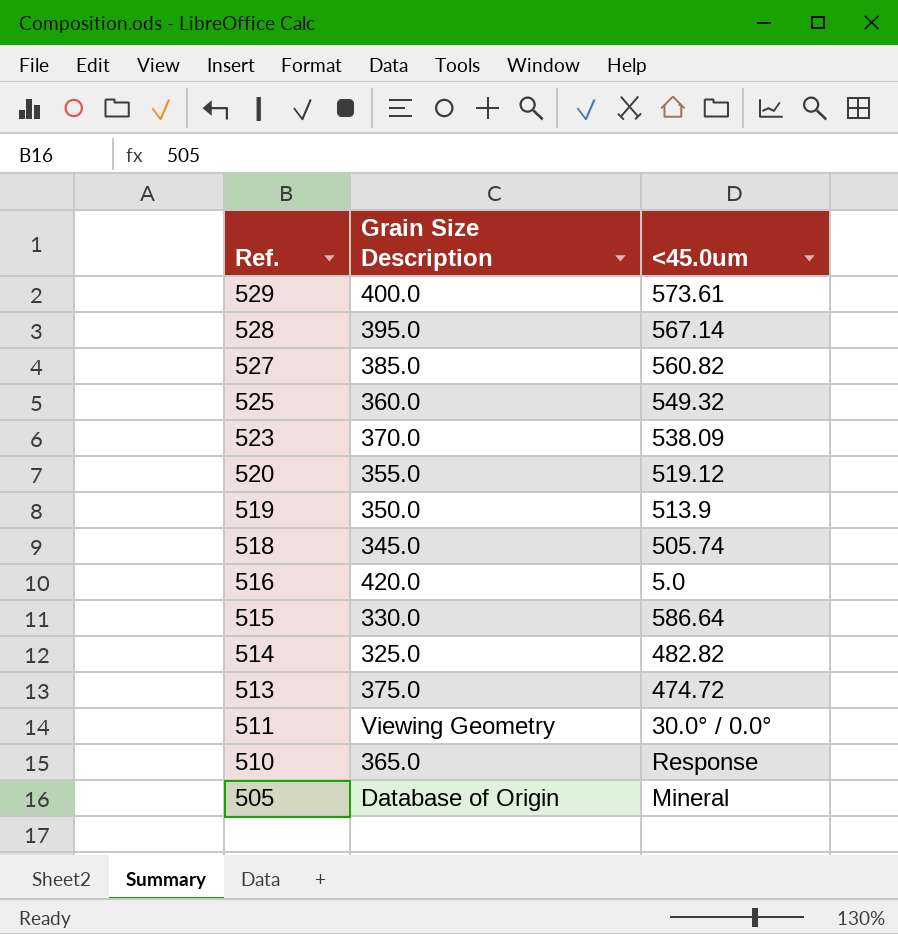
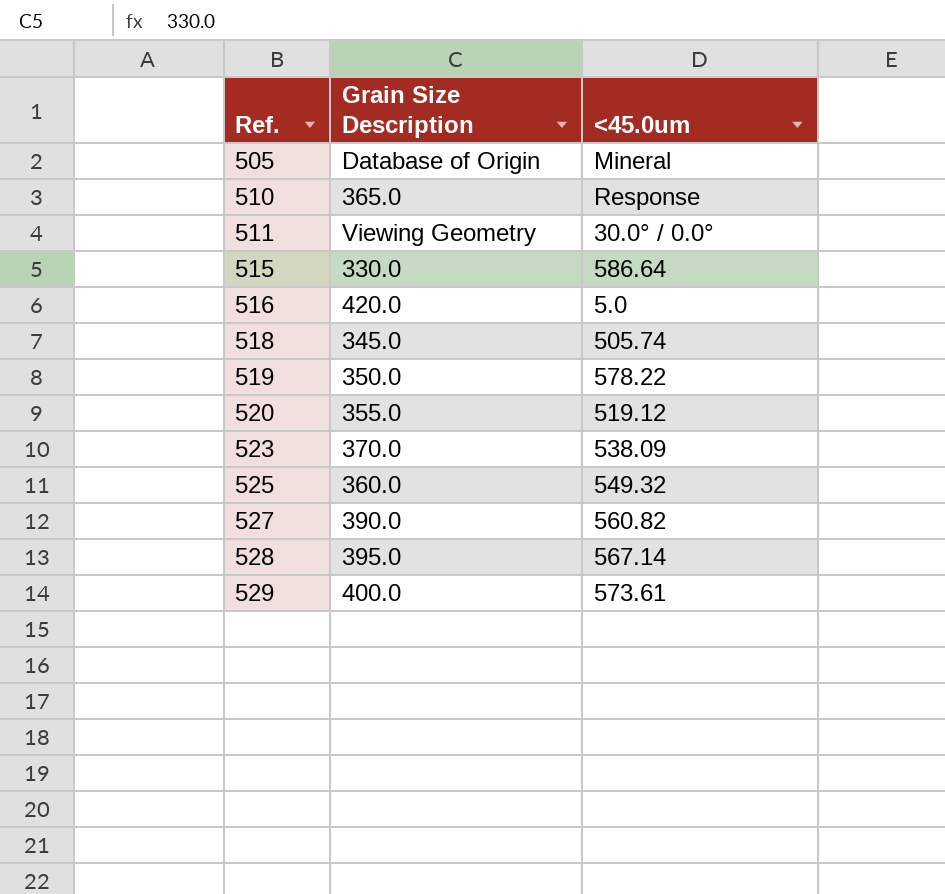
row order: Ref. descending -> Ref. ascending
row 514: 325.0 | 482.82 -> none
row 513: 375.0 | 474.72 -> none
519 | <45.0um: 513.9 -> 578.22
527 | Grain Size Description: 385.0 -> 390.0

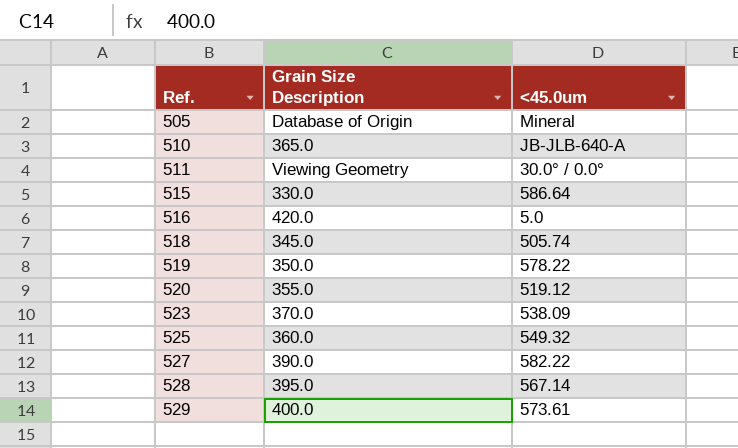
510 | <45.0um: Response -> JB-JLB-640-A
527 | <45.0um: 560.82 -> 582.22

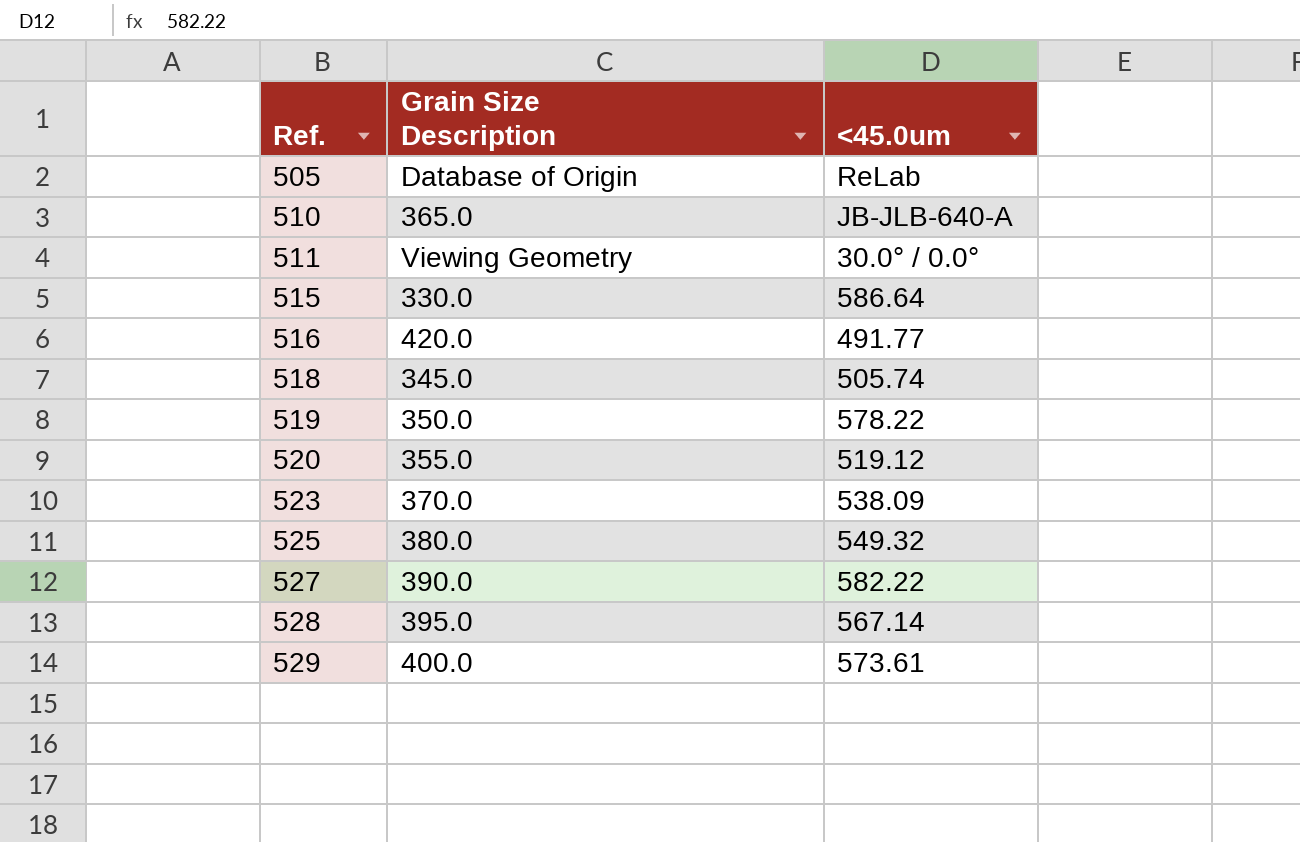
505 | <45.0um: Mineral -> ReLab
516 | <45.0um: 5.0 -> 491.77
525 | Grain Size Description: 360.0 -> 380.0

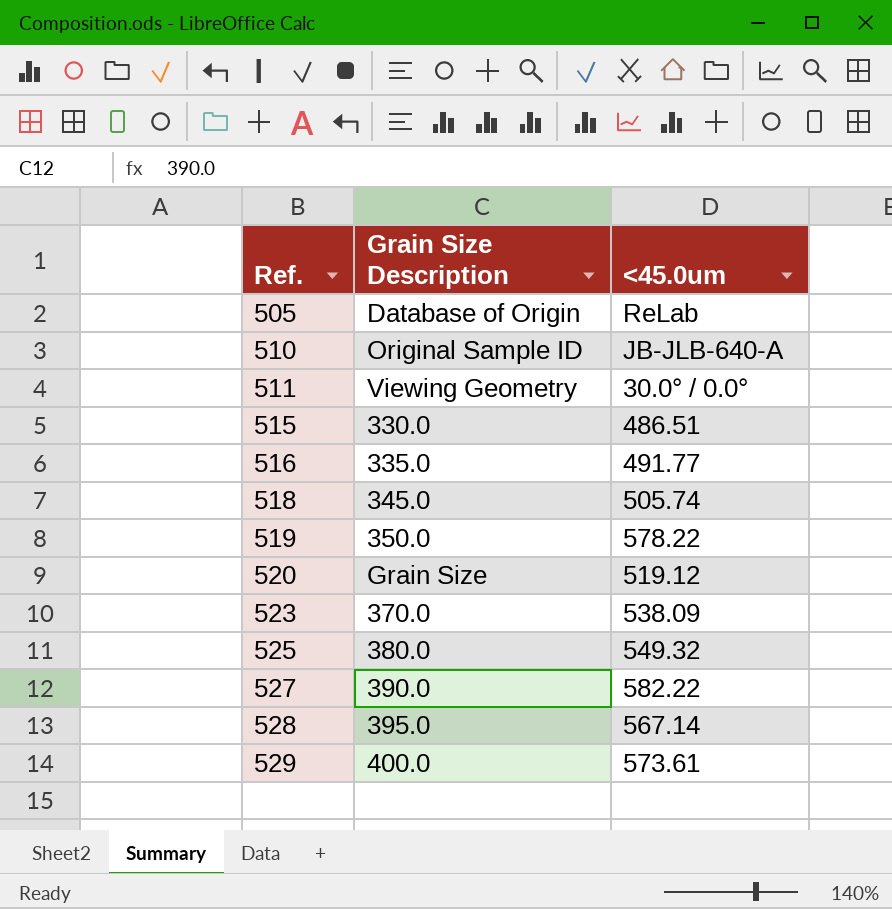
510 | Grain Size Description: 365.0 -> Original Sample ID
515 | <45.0um: 586.64 -> 486.51
516 | Grain Size Description: 420.0 -> 335.0
520 | Grain Size Description: 355.0 -> Grain Size

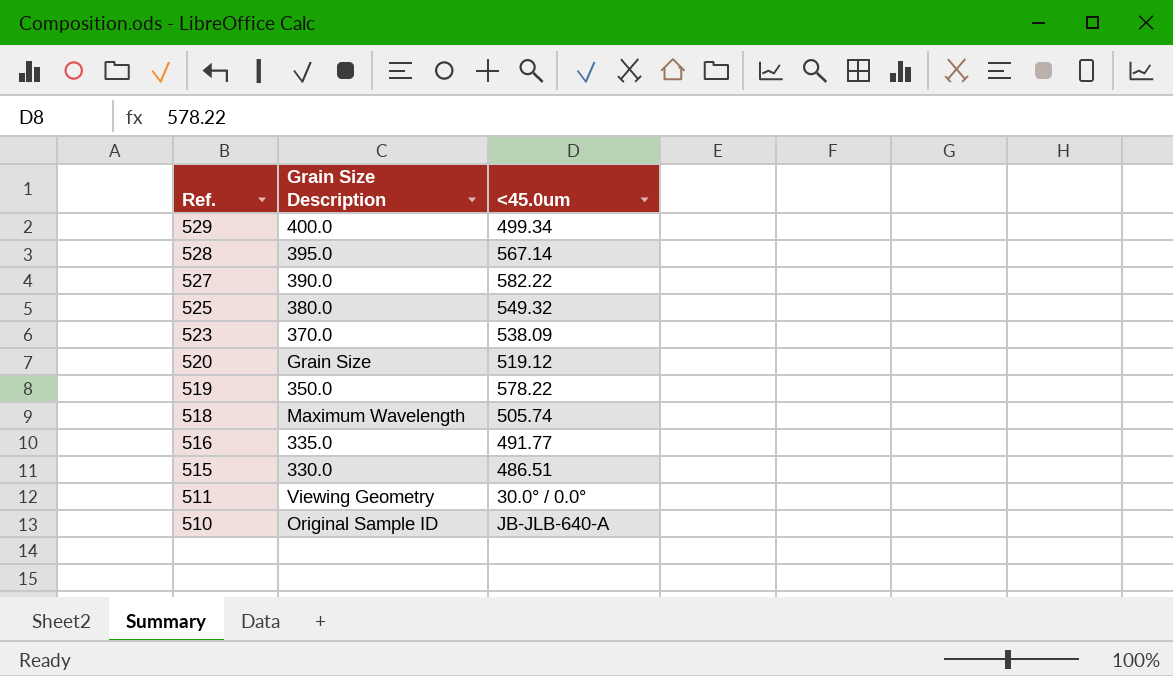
row order: Ref. ascending -> Ref. descending
row 505: Database of Origin | ReLab -> none
529 | <45.0um: 573.61 -> 499.34
518 | Grain Size Description: 345.0 -> Maximum Wavelength

